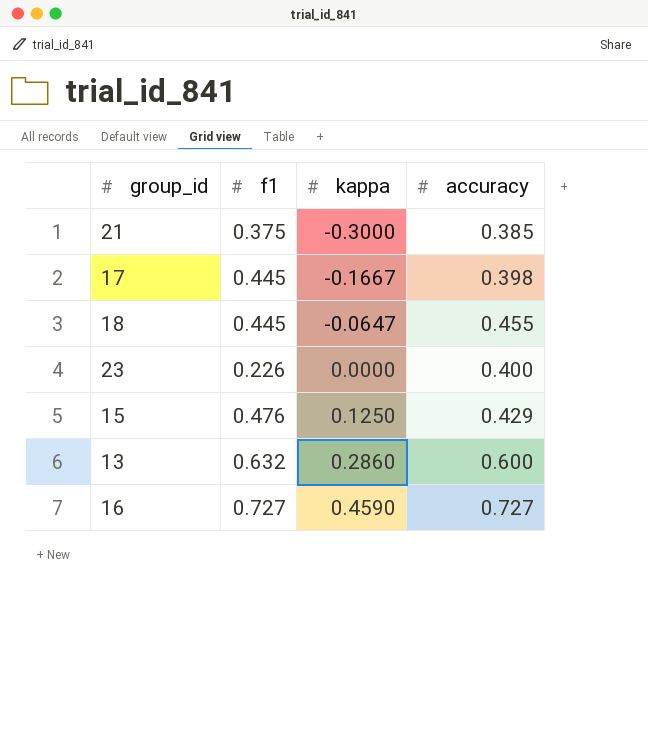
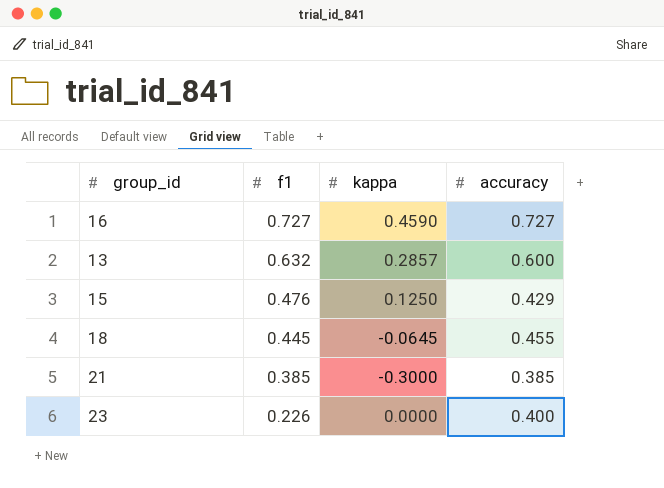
row order: kappa ascending -> f1 descending
row 17: 0.445 | -0.1667 | 0.398 -> none
13 | kappa: 0.2860 -> 0.2857
18 | kappa: -0.0647 -> -0.0645
21 | f1: 0.375 -> 0.385

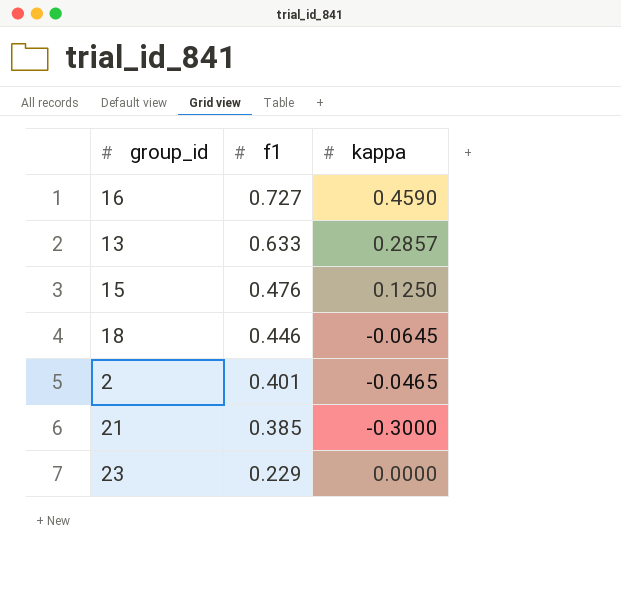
column accuracy | position: 4 -> none
13 | f1: 0.632 -> 0.633
18 | f1: 0.445 -> 0.446
row 2: none -> 0.401 | -0.0465
23 | f1: 0.226 -> 0.229

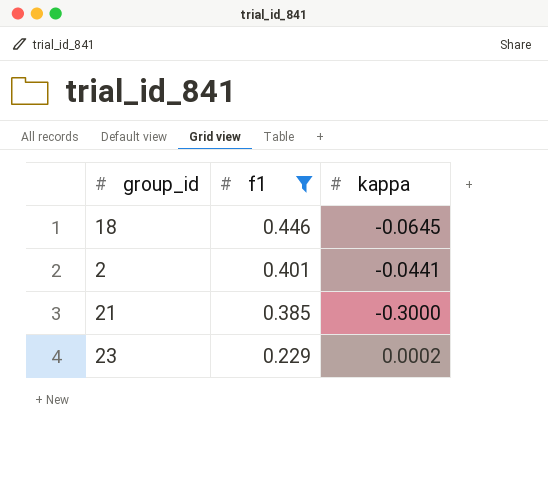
filter: none -> f1 <= 0.446
2 | kappa: -0.0465 -> -0.0441
23 | kappa: 0.0000 -> 0.0002

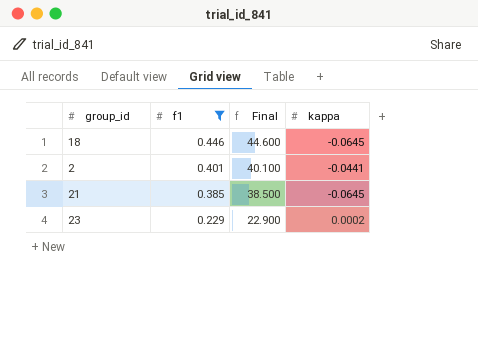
column Final | formula: none -> [f1] * 100
21 | kappa: -0.3000 -> -0.0645

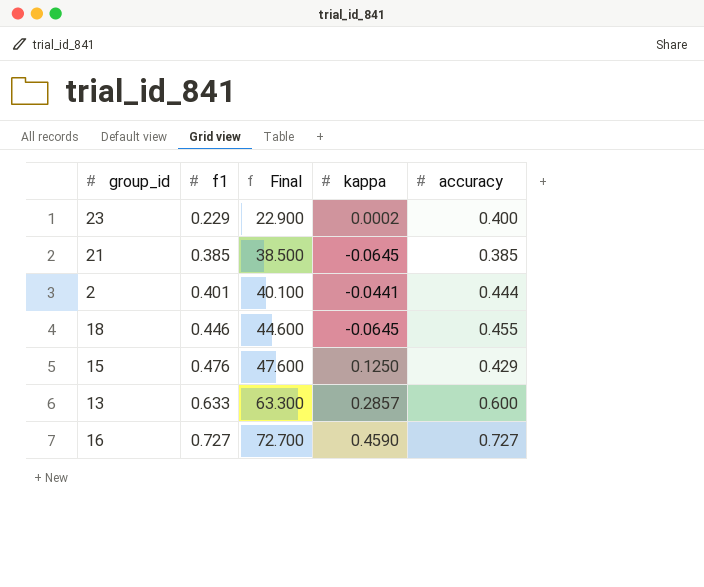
filter: f1 <= 0.446 -> none
row order: f1 descending -> f1 ascending
column accuracy | position: none -> 5

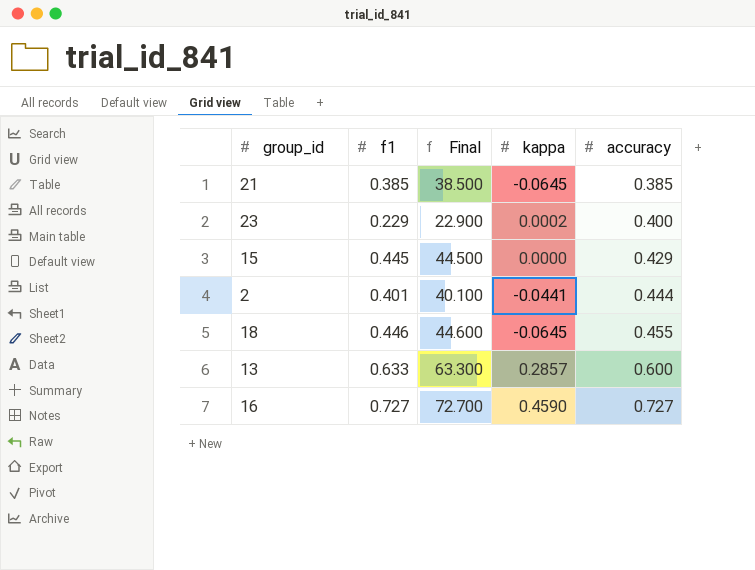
row order: f1 ascending -> accuracy ascending
15 | f1: 0.476 -> 0.445
15 | Final: 47.600 -> 44.500
15 | kappa: 0.1250 -> 0.0000

